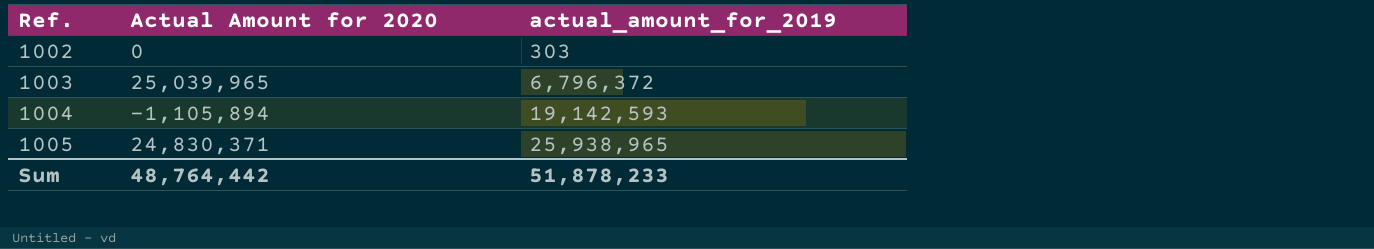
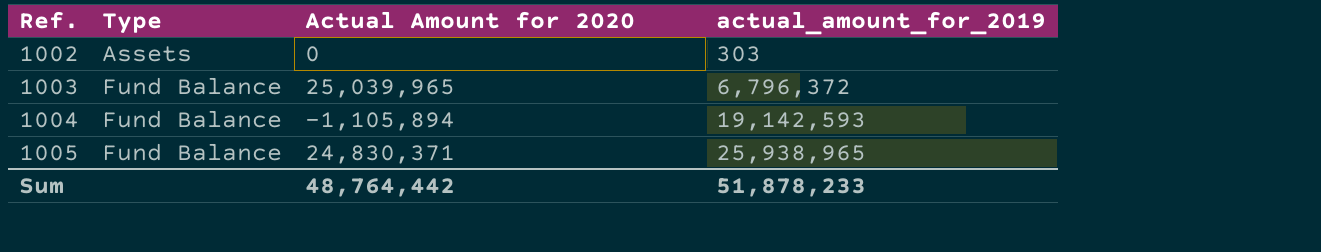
column Type | position: none -> 2

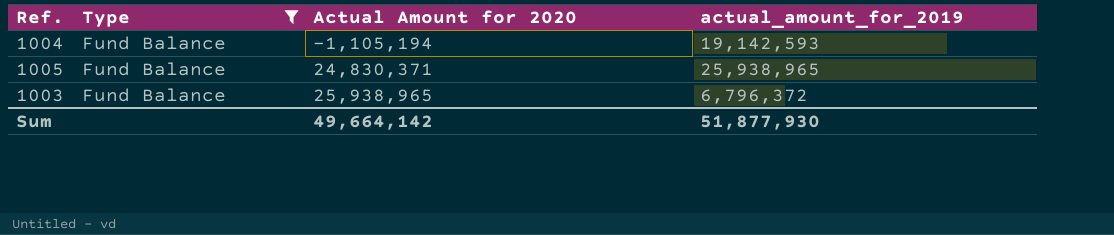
filter: none -> Type = Fund Balance
row order: Ref. ascending -> Actual Amount for 2020 ascending
1004 | Actual Amount for 2020: -1,105,894 -> -1,105,194
1003 | Actual Amount for 2020: 25,039,965 -> 25,938,965
Sum | Actual Amount for 2020: 48,764,442 -> 49,664,142
Sum | actual_amount_for_2019: 51,878,233 -> 51,877,930

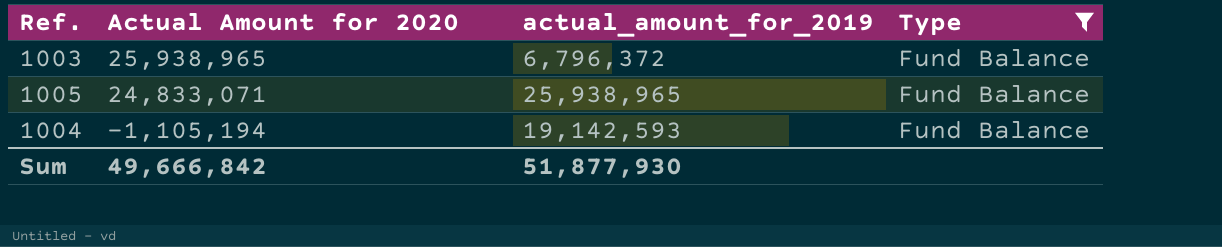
row order: Actual Amount for 2020 ascending -> Actual Amount for 2020 descending
column Type | position: 2 -> 4
1005 | Actual Amount for 2020: 24,830,371 -> 24,833,071
Sum | Actual Amount for 2020: 49,664,142 -> 49,666,842

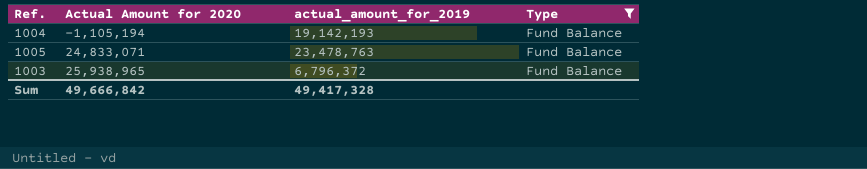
row order: Actual Amount for 2020 descending -> Actual Amount for 2020 ascending
1004 | actual_amount_for_2019: 19,142,593 -> 19,142,193
1005 | actual_amount_for_2019: 25,938,965 -> 23,478,763
Sum | actual_amount_for_2019: 51,877,930 -> 49,417,328

